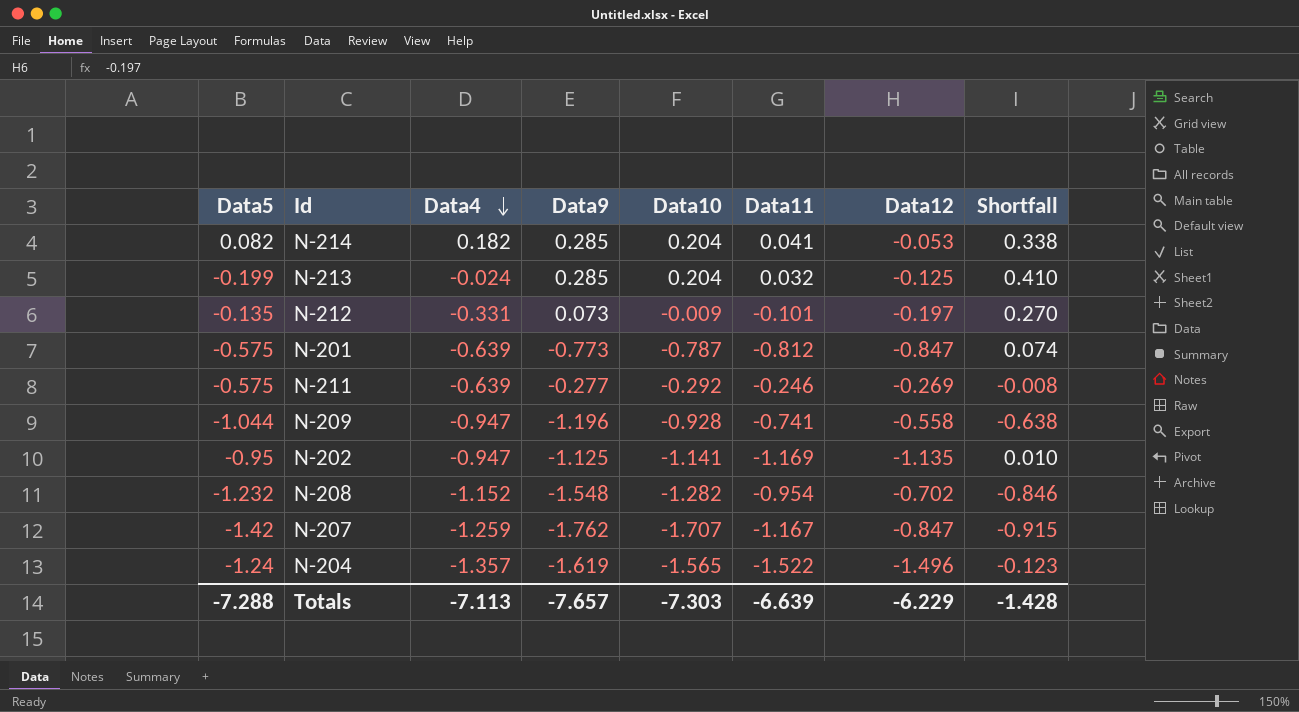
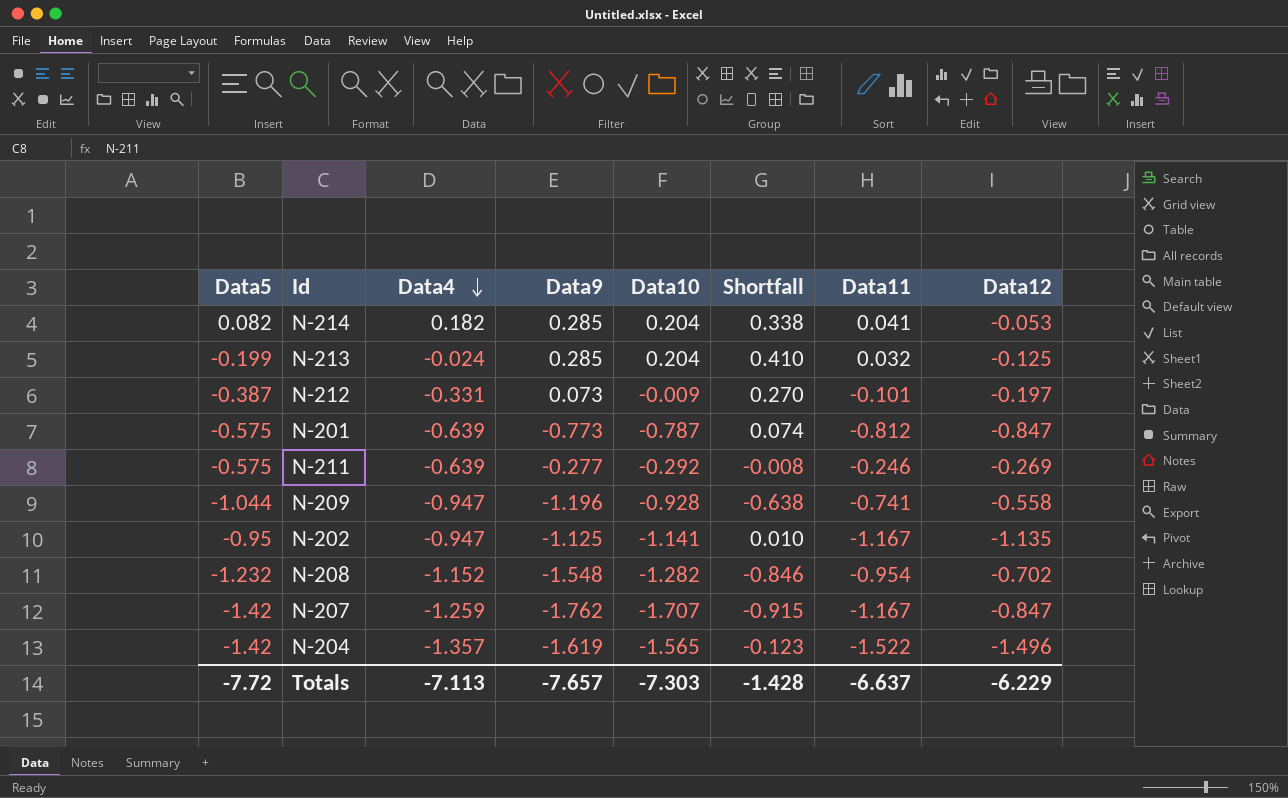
column Shortfall | position: 8 -> 6
N-212 | Data5: -0.135 -> -0.387
N-202 | Data11: -1.169 -> -1.167
N-204 | Data5: -1.24 -> -1.42
Totals | Data5: -7.288 -> -7.72
Totals | Data11: -6.639 -> -6.637

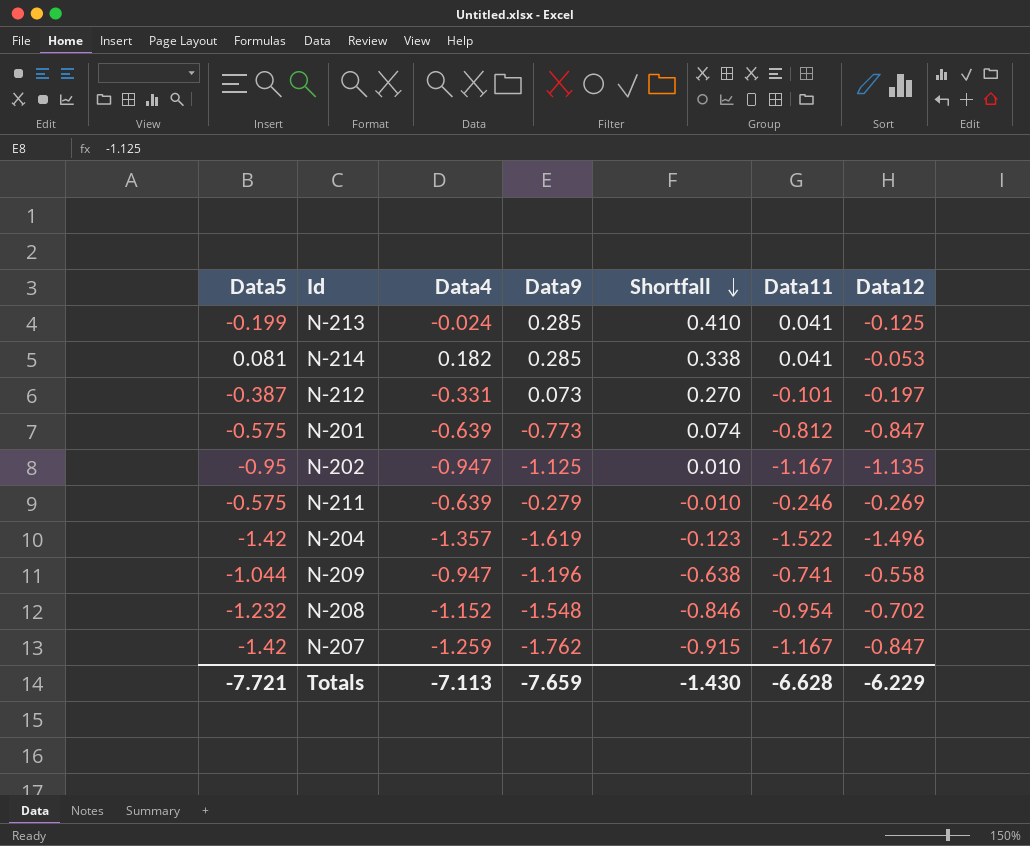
row order: Data4 descending -> Shortfall descending
column Data10 | position: 5 -> none
N-213 | Data11: 0.032 -> 0.041
N-214 | Data5: 0.082 -> 0.081
N-211 | Data9: -0.277 -> -0.279
N-211 | Shortfall: -0.008 -> -0.010
Totals | Data5: -7.72 -> -7.721
Totals | Data9: -7.657 -> -7.659
Totals | Shortfall: -1.428 -> -1.430
Totals | Data11: -6.637 -> -6.628

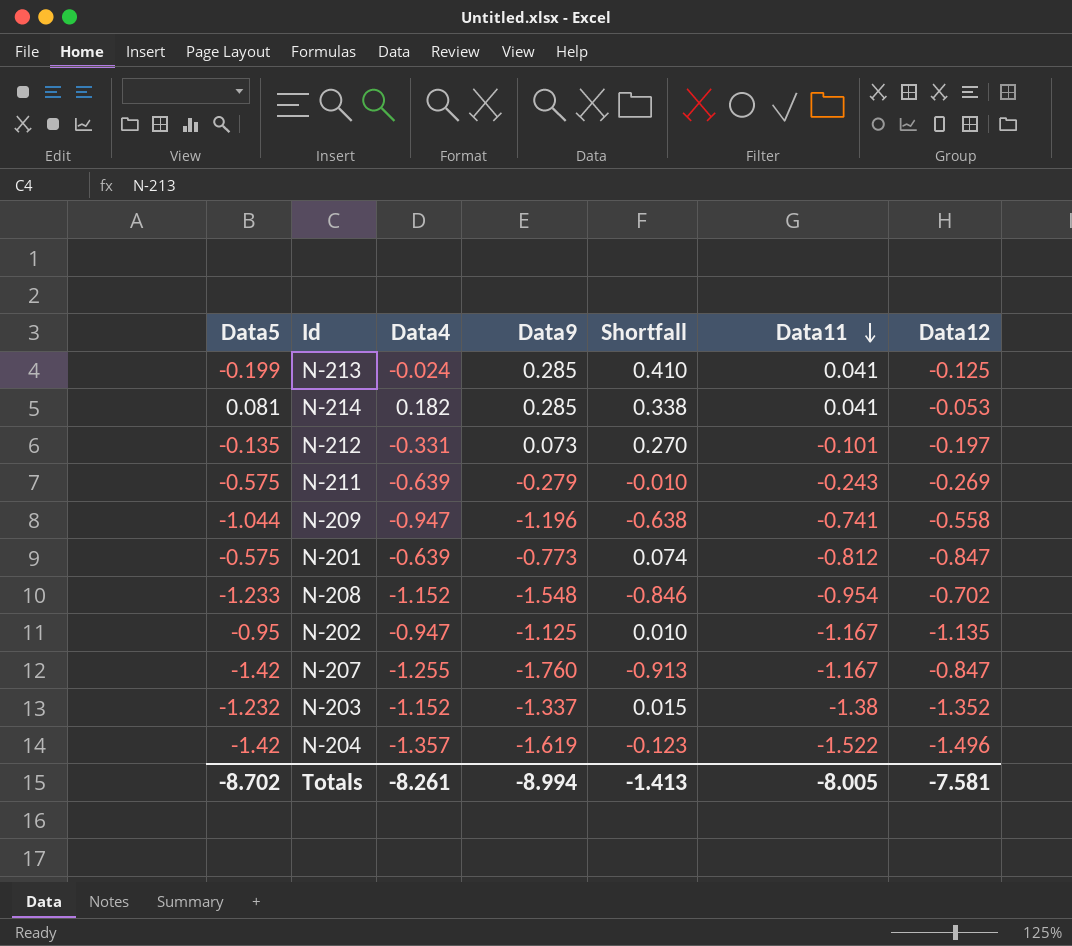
row order: Shortfall descending -> Data11 descending
N-212 | Data5: -0.387 -> -0.135
N-211 | Data11: -0.246 -> -0.243
N-208 | Data5: -1.232 -> -1.233
N-207 | Data4: -1.259 -> -1.255
N-207 | Data9: -1.762 -> -1.760
N-207 | Shortfall: -0.915 -> -0.913
row N-203: none -> -1.232 | -1.152 | -1.337 | 0.015 | -1.38 | -1.352
Totals | Data5: -7.721 -> -8.702
Totals | Data4: -7.113 -> -8.261
Totals | Data9: -7.659 -> -8.994
Totals | Shortfall: -1.430 -> -1.413
Totals | Data11: -6.628 -> -8.005
Totals | Data12: -6.229 -> -7.581

